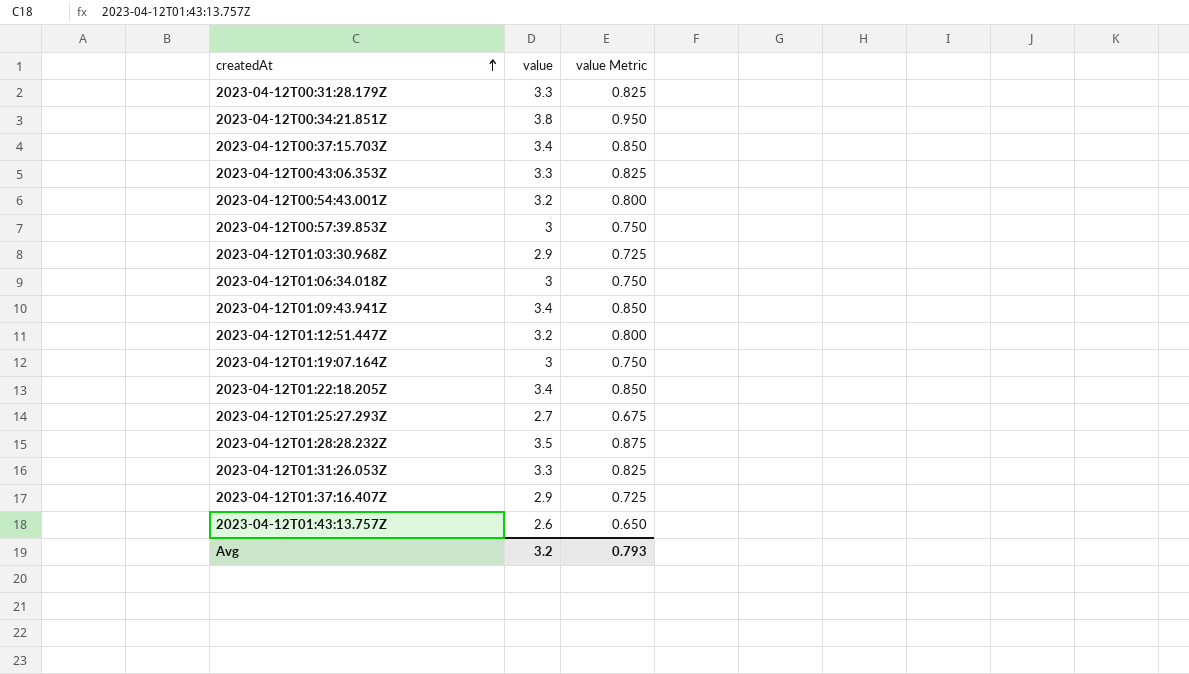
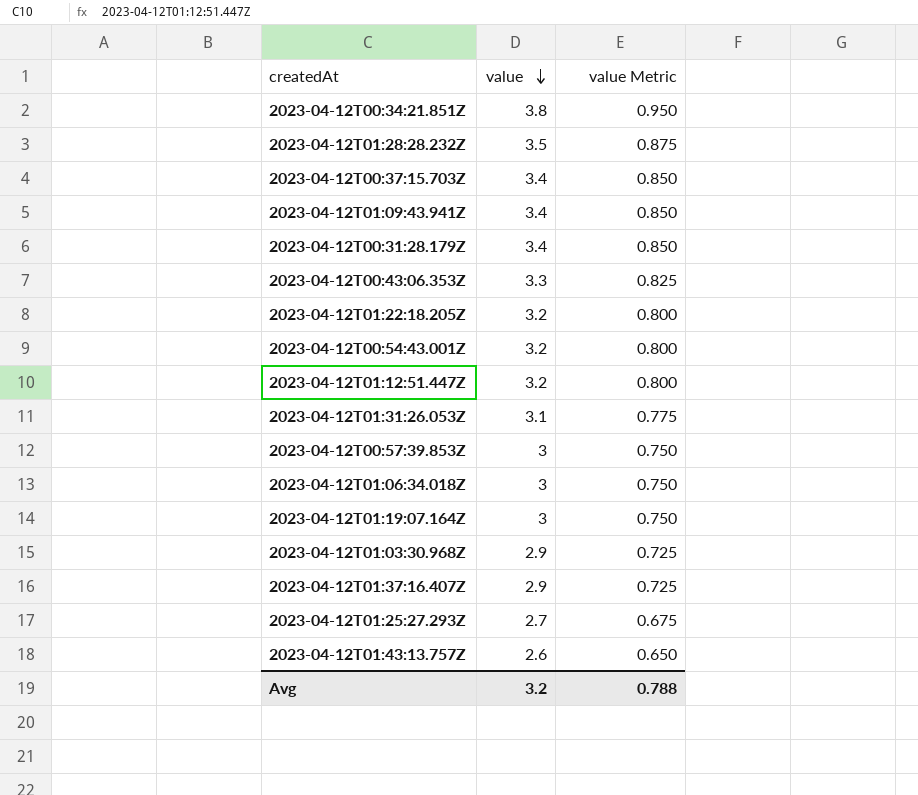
row order: createdAt ascending -> value descending
2023-04-12T00:31:28.179Z | value: 3.3 -> 3.4
2023-04-12T00:31:28.179Z | value Metric: 0.825 -> 0.850
2023-04-12T01:22:18.205Z | value: 3.4 -> 3.2
2023-04-12T01:22:18.205Z | value Metric: 0.850 -> 0.800
2023-04-12T01:31:26.053Z | value: 3.3 -> 3.1
2023-04-12T01:31:26.053Z | value Metric: 0.825 -> 0.775
Avg | value Metric: 0.793 -> 0.788

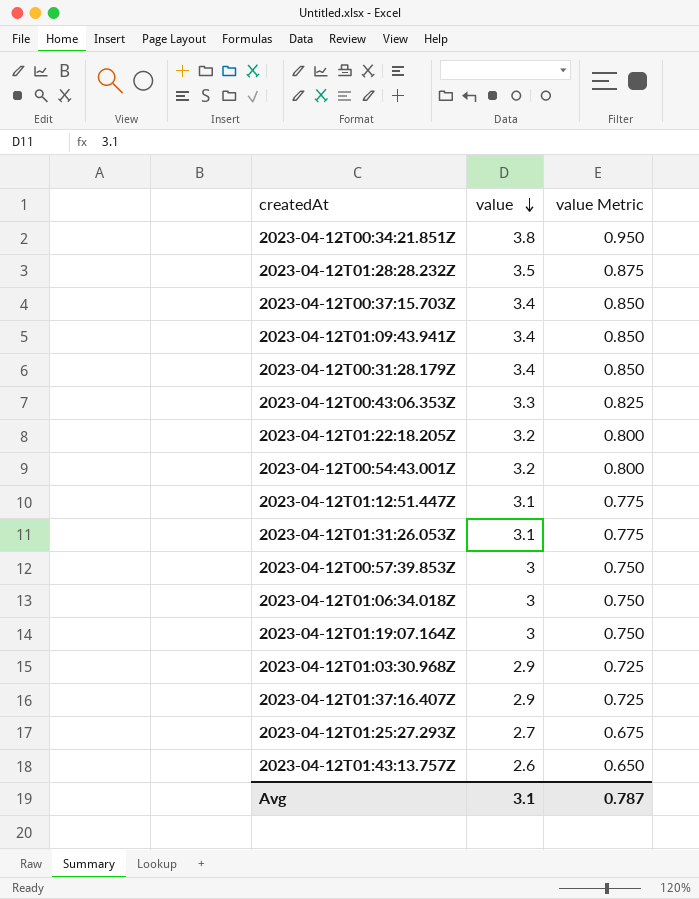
2023-04-12T01:12:51.447Z | value: 3.2 -> 3.1
2023-04-12T01:12:51.447Z | value Metric: 0.800 -> 0.775
Avg | value: 3.2 -> 3.1
Avg | value Metric: 0.788 -> 0.787

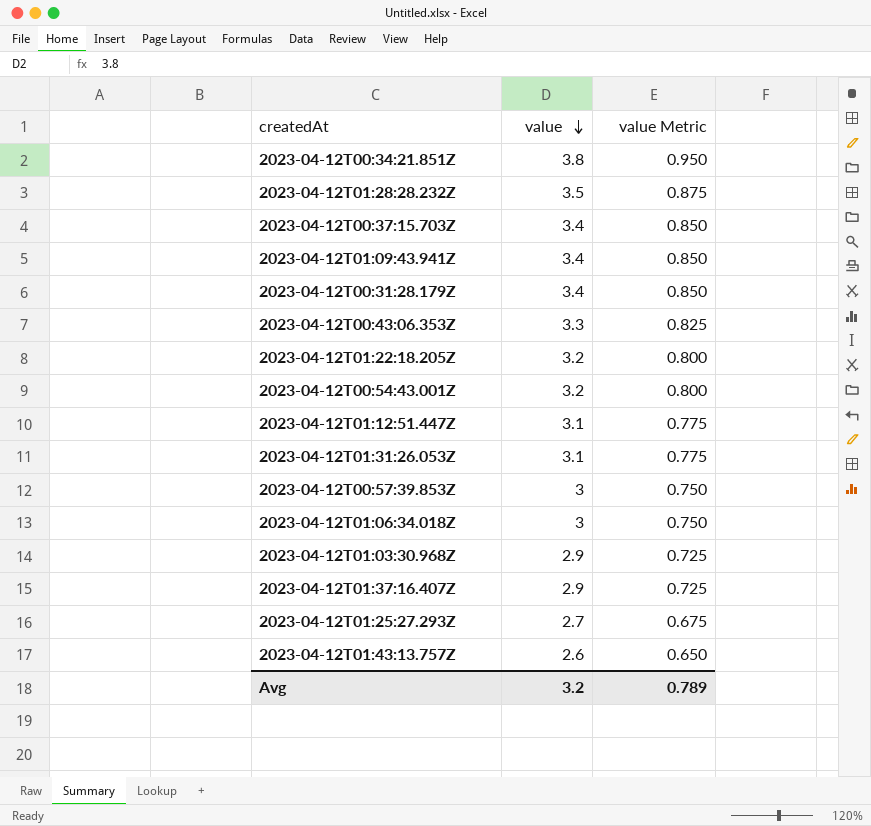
row 2023-04-12T01:19:07.164Z: 3 | 0.750 -> none
Avg | value: 3.1 -> 3.2
Avg | value Metric: 0.787 -> 0.789

